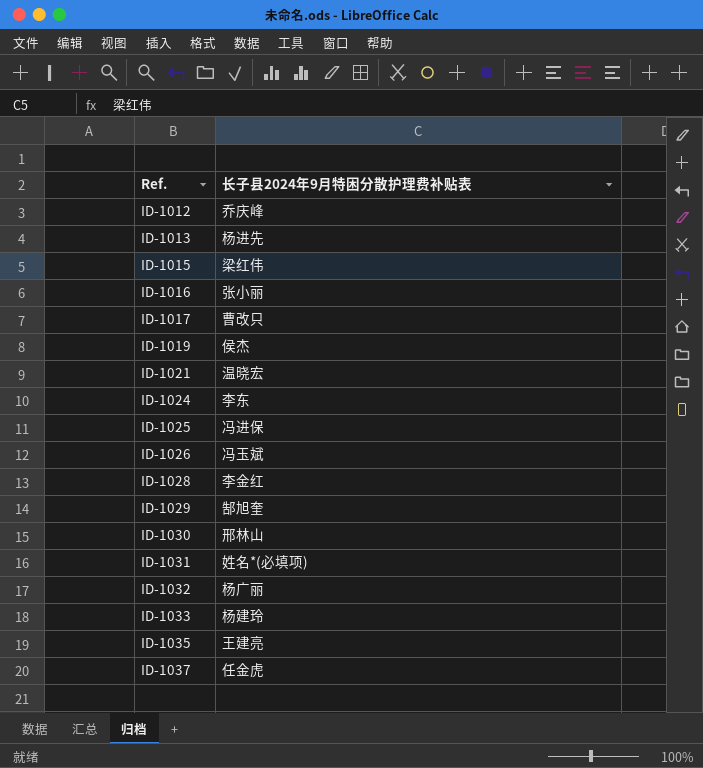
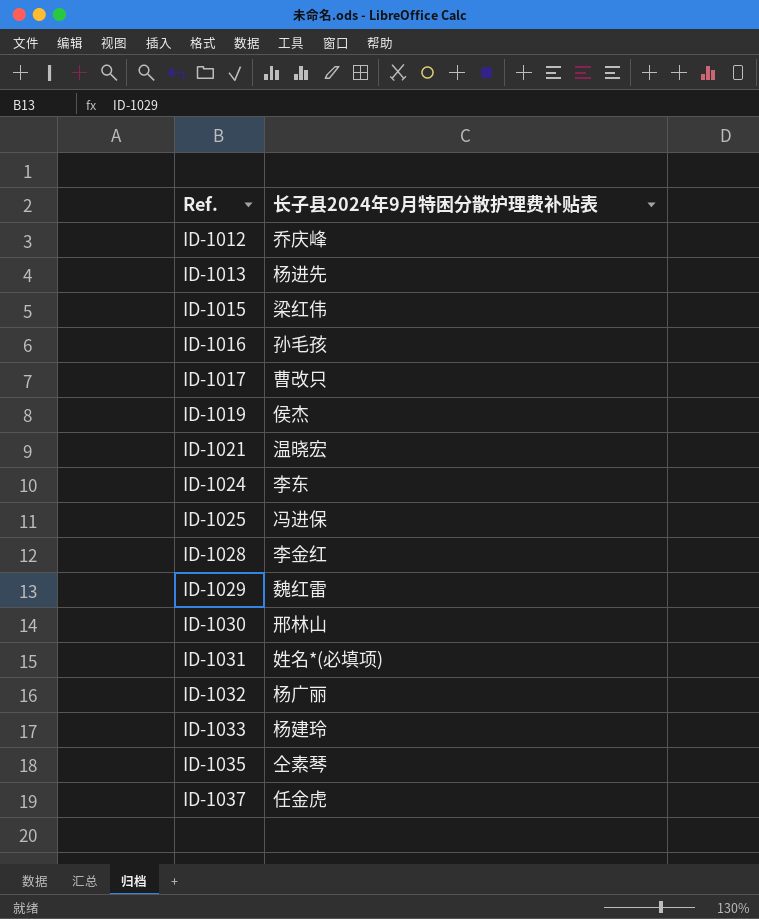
row ID-1026: 冯玉斌 -> none
ID-1016 | 长子县2024年9月特困分散护理费补贴表: 张小丽 -> 孙毛孩
ID-1029 | 长子县2024年9月特困分散护理费补贴表: 郜旭奎 -> 魏红雷
ID-1035 | 长子县2024年9月特困分散护理费补贴表: 王建亮 -> 仝素琴

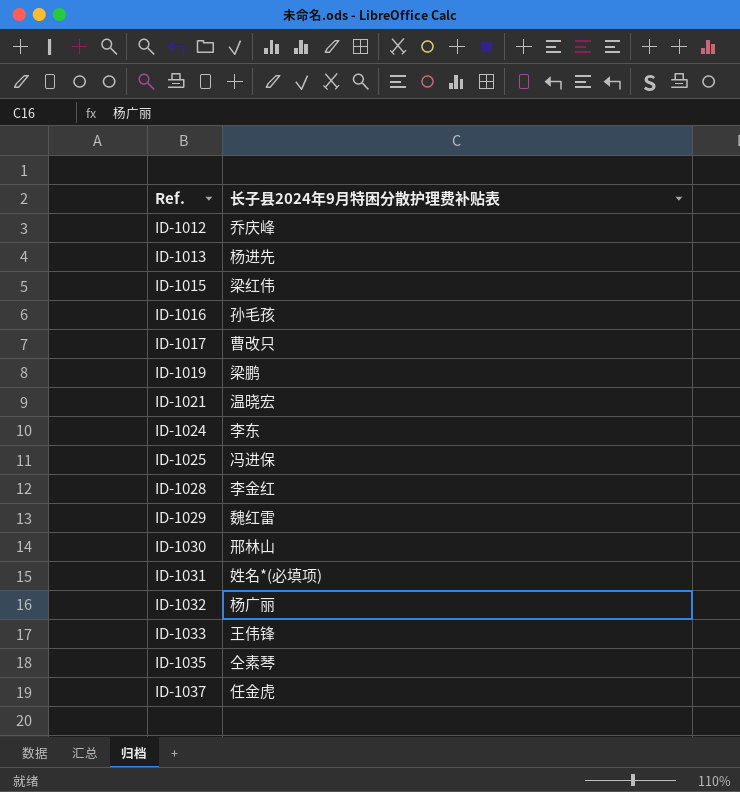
ID-1019 | 长子县2024年9月特困分散护理费补贴表: 侯杰 -> 梁鹏
ID-1033 | 长子县2024年9月特困分散护理费补贴表: 杨建玲 -> 王伟锋

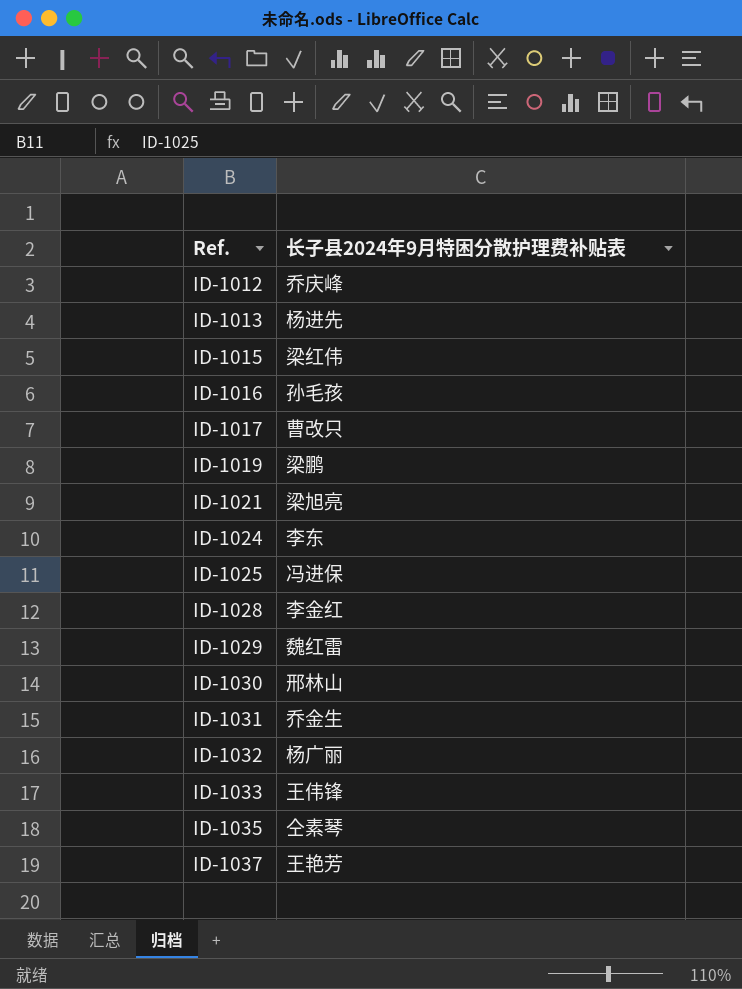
ID-1021 | 长子县2024年9月特困分散护理费补贴表: 温晓宏 -> 梁旭亮
ID-1031 | 长子县2024年9月特困分散护理费补贴表: 姓名*(必填项) -> 乔金生
ID-1037 | 长子县2024年9月特困分散护理费补贴表: 任金虎 -> 王艳芳

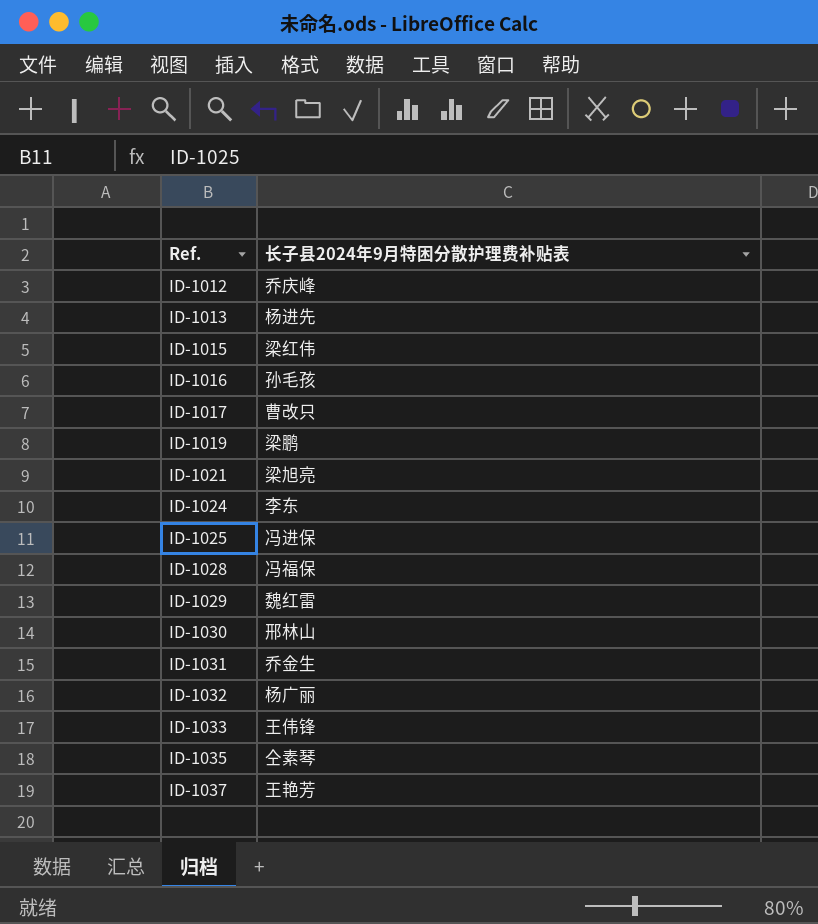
ID-1028 | 长子县2024年9月特困分散护理费补贴表: 李金红 -> 冯福保

